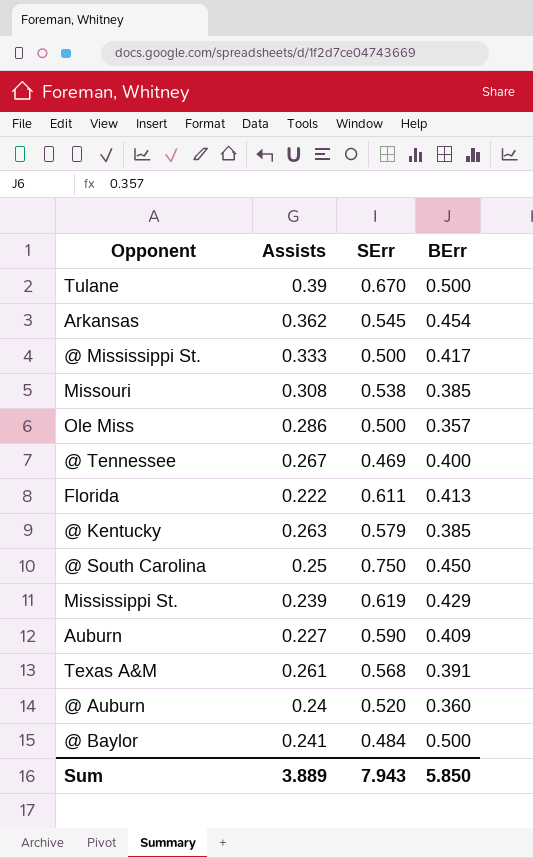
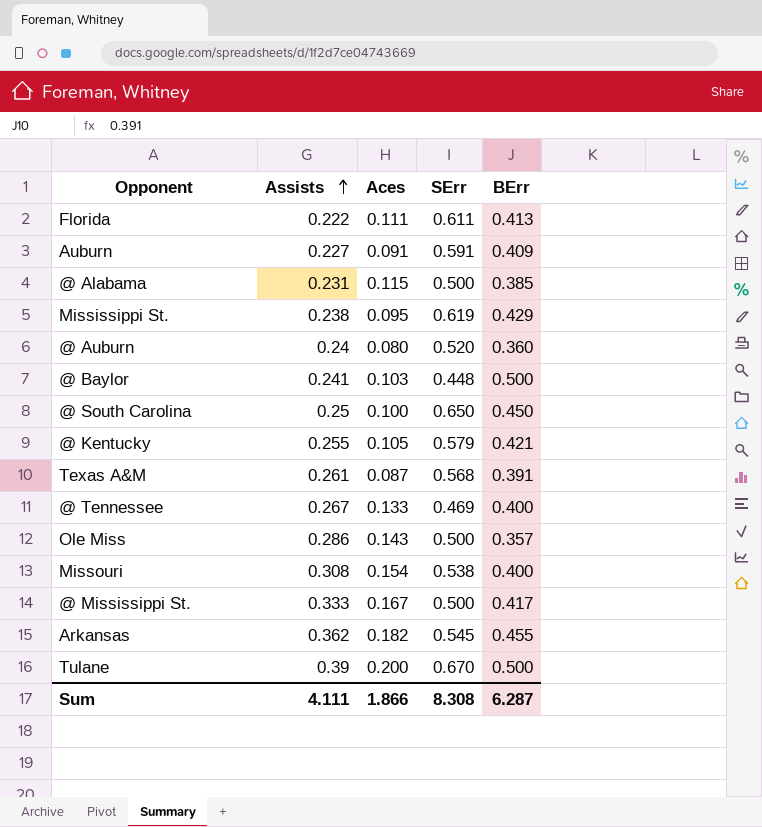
row order: none -> Assists ascending
column Aces | position: none -> 3
Auburn | SErr: 0.590 -> 0.591
row @ Alabama: none -> 0.231 | 0.115 | 0.500 | 0.385
Mississippi St. | Assists: 0.239 -> 0.238
@ Baylor | SErr: 0.484 -> 0.448
@ South Carolina | SErr: 0.750 -> 0.650
@ Kentucky | Assists: 0.263 -> 0.255
@ Kentucky | BErr: 0.385 -> 0.421
Missouri | BErr: 0.385 -> 0.400
Arkansas | BErr: 0.454 -> 0.455
Sum | Assists: 3.889 -> 4.111
Sum | SErr: 7.943 -> 8.308
Sum | BErr: 5.850 -> 6.287

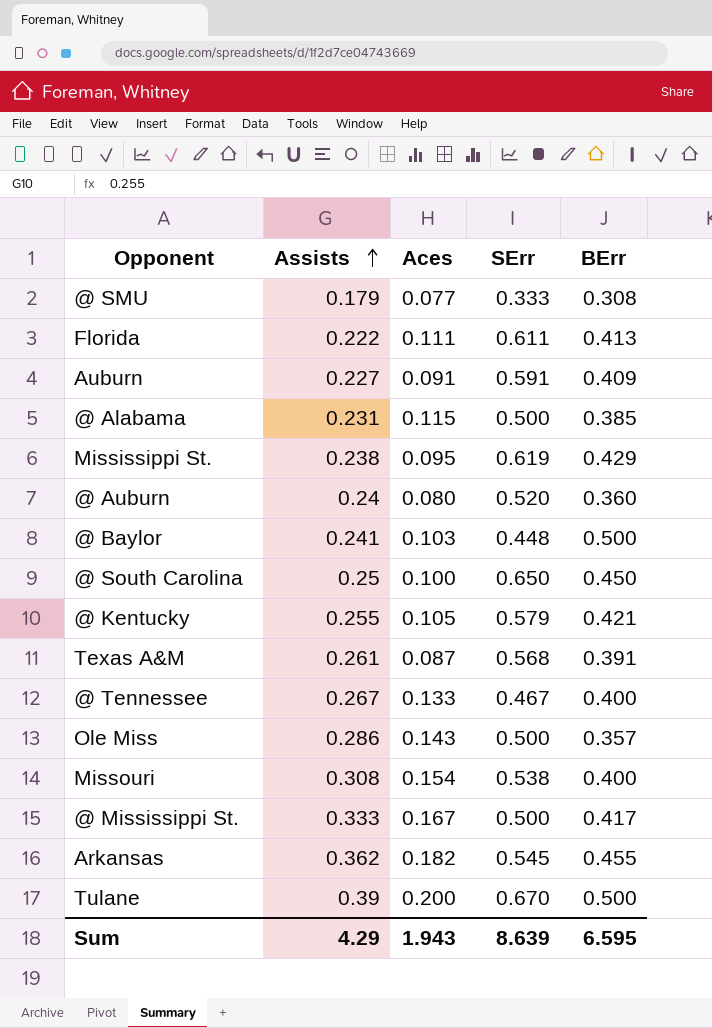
row @ SMU: none -> 0.179 | 0.077 | 0.333 | 0.308
@ Tennessee | SErr: 0.469 -> 0.467
Sum | Assists: 4.111 -> 4.29
Sum | Aces: 1.866 -> 1.943
Sum | SErr: 8.308 -> 8.639
Sum | BErr: 6.287 -> 6.595

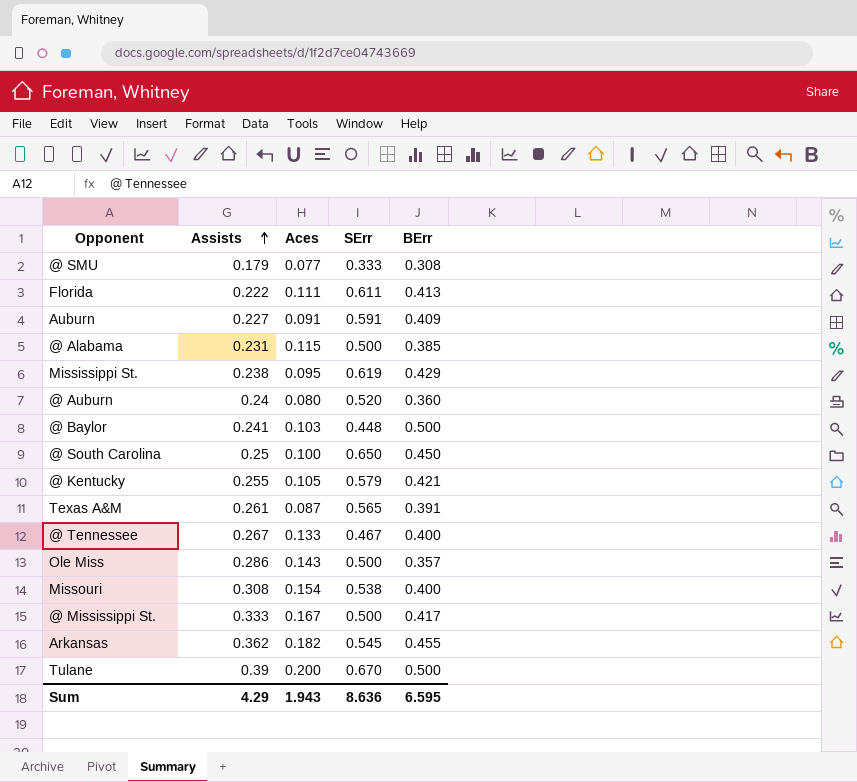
Texas A&M | SErr: 0.568 -> 0.565
Sum | SErr: 8.639 -> 8.636

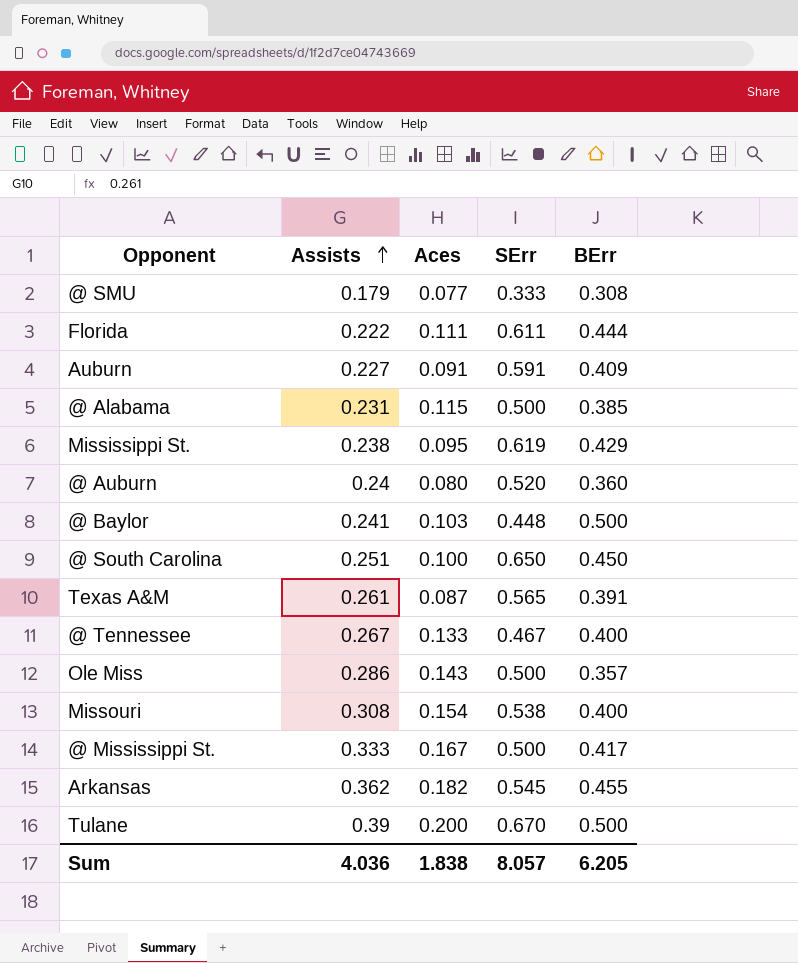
row @ Kentucky: 0.255 | 0.105 | 0.579 | 0.421 -> none
Florida | BErr: 0.413 -> 0.444
@ South Carolina | Assists: 0.25 -> 0.251
Sum | Assists: 4.29 -> 4.036
Sum | Aces: 1.943 -> 1.838
Sum | SErr: 8.636 -> 8.057
Sum | BErr: 6.595 -> 6.205

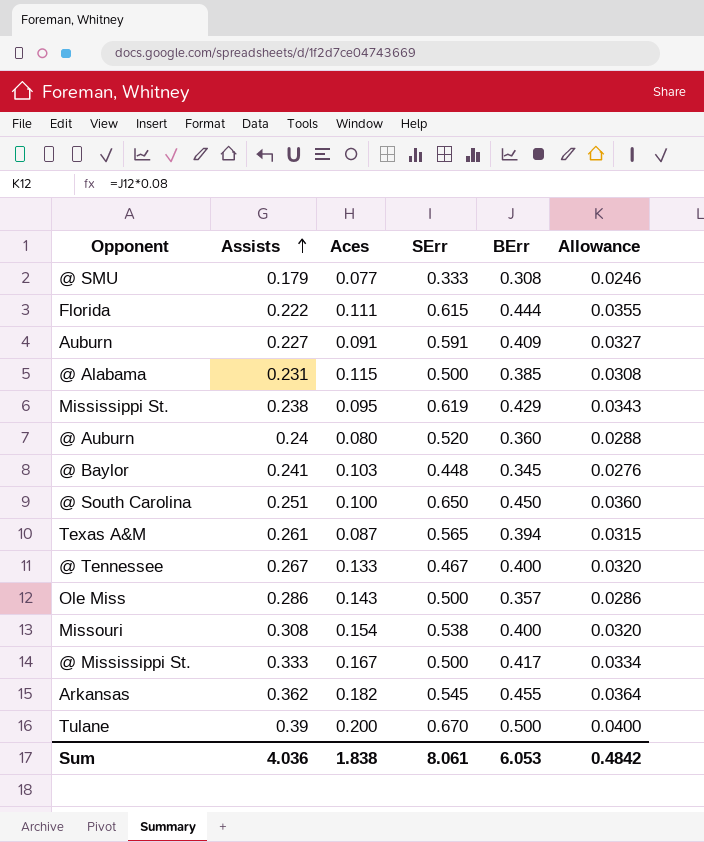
column Allowance | formula: none -> [BErr] * 0.08
Florida | SErr: 0.611 -> 0.615
@ Baylor | BErr: 0.500 -> 0.345
Texas A&M | BErr: 0.391 -> 0.394
Sum | SErr: 8.057 -> 8.061
Sum | BErr: 6.205 -> 6.053

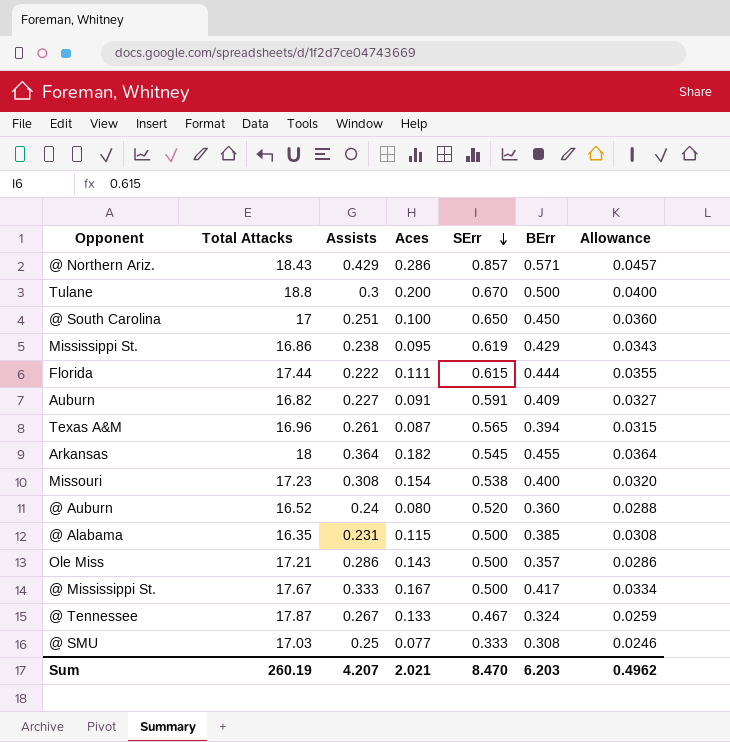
row order: Assists ascending -> SErr descending
column Total Attacks | position: none -> 2
row @ Baylor: 0.241 | 0.103 | 0.448 | 0.345 | 0.0276 -> none
row @ Northern Ariz.: none -> 18.43 | 0.429 | 0.286 | 0.857 | 0.571 | 0.0457
Tulane | Assists: 0.39 -> 0.3
Arkansas | Assists: 0.362 -> 0.364
@ Tennessee | BErr: 0.400 -> 0.324
@ Tennessee | Allowance: 0.0320 -> 0.0259
@ SMU | Assists: 0.179 -> 0.25
Sum | Assists: 4.036 -> 4.207
Sum | Aces: 1.838 -> 2.021
Sum | SErr: 8.061 -> 8.470
Sum | BErr: 6.053 -> 6.203
Sum | Allowance: 0.4842 -> 0.4962

